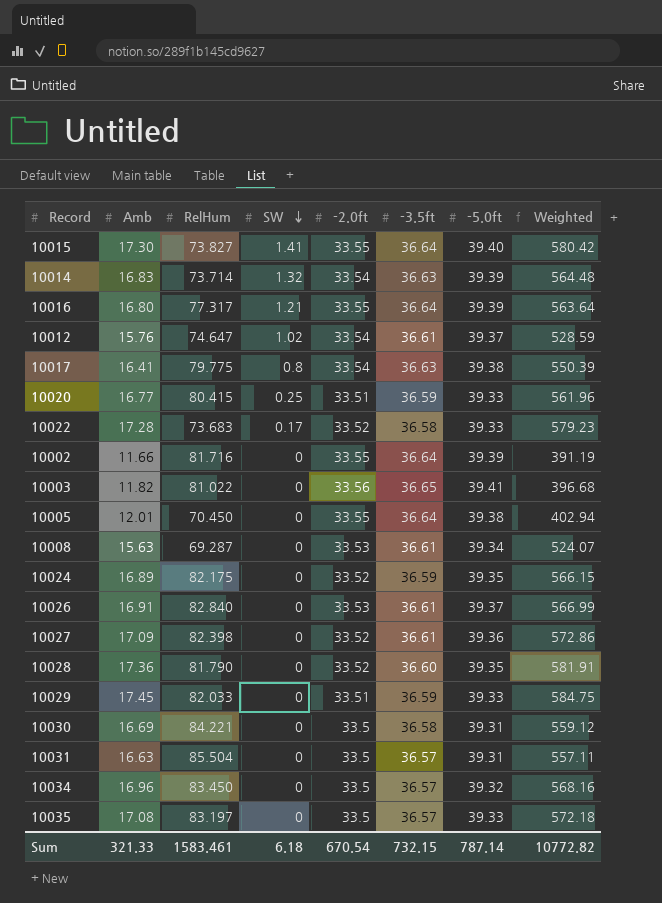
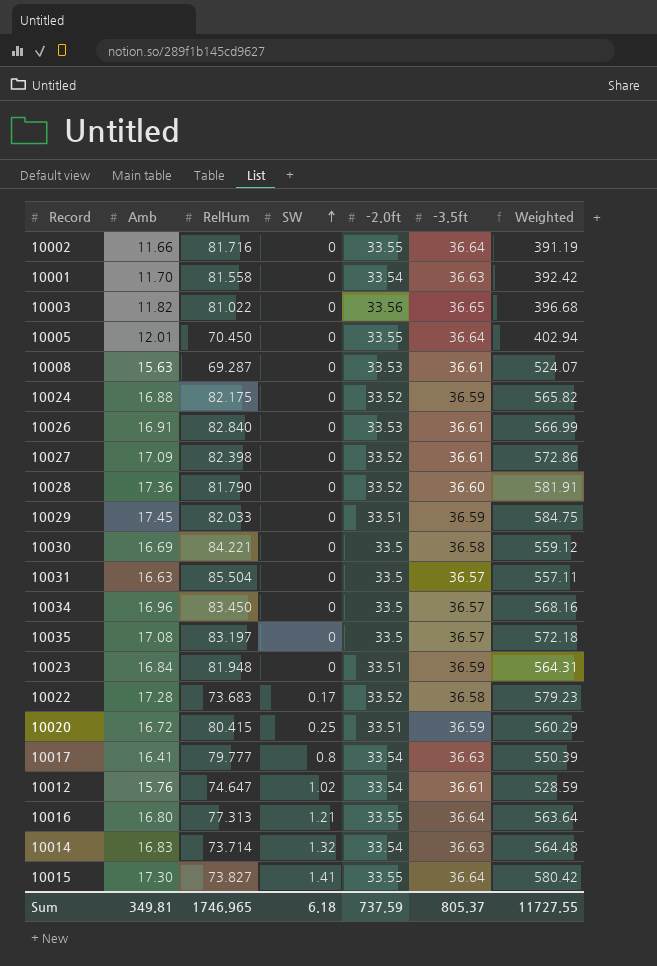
row order: SW descending -> SW ascending
column -5.0ft | position: 7 -> none
row 10001: none -> 11.70 | 81.558 | 0 | 33.54 | 36.63 | 392.42
10024 | Amb: 16.89 -> 16.88
10024 | Weighted: 566.15 -> 565.82
row 10023: none -> 16.84 | 81.948 | 0 | 33.51 | 36.59 | 564.31
10020 | Amb: 16.77 -> 16.72
10020 | Weighted: 561.96 -> 560.29
10017 | RelHum: 79.775 -> 79.777
10016 | RelHum: 77.317 -> 77.313
Sum | Amb: 321.33 -> 349.81
Sum | RelHum: 1583.461 -> 1746.965
Sum | -2.0ft: 670.54 -> 737.59
Sum | -3.5ft: 732.15 -> 805.37
Sum | Weighted: 10772.82 -> 11727.55

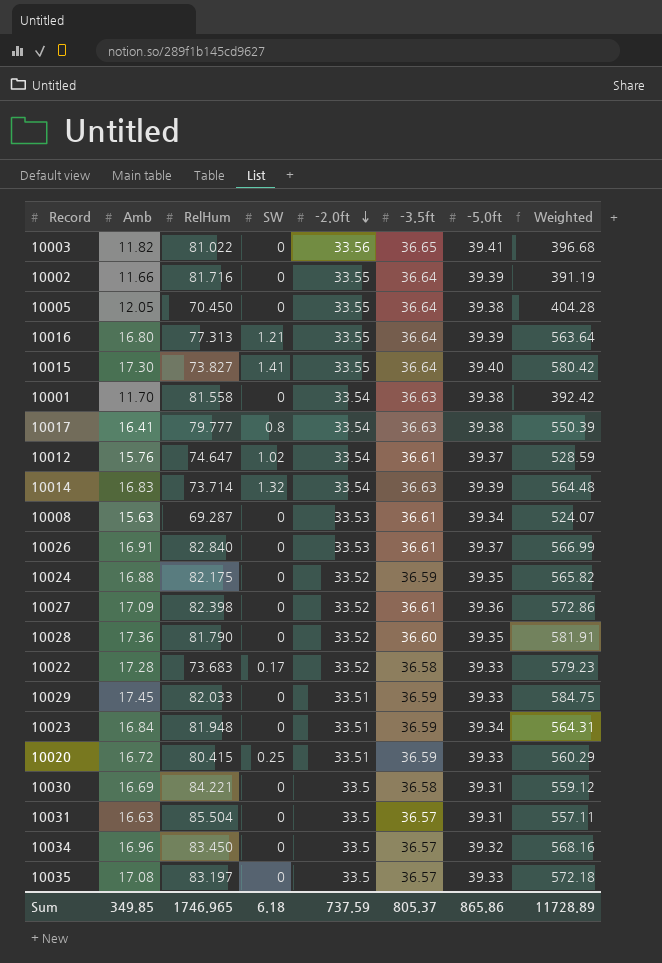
row order: SW ascending -> -2.0ft descending
column -5.0ft | position: none -> 7
10005 | Amb: 12.01 -> 12.05
10005 | Weighted: 402.94 -> 404.28
Sum | Amb: 349.81 -> 349.85
Sum | Weighted: 11727.55 -> 11728.89

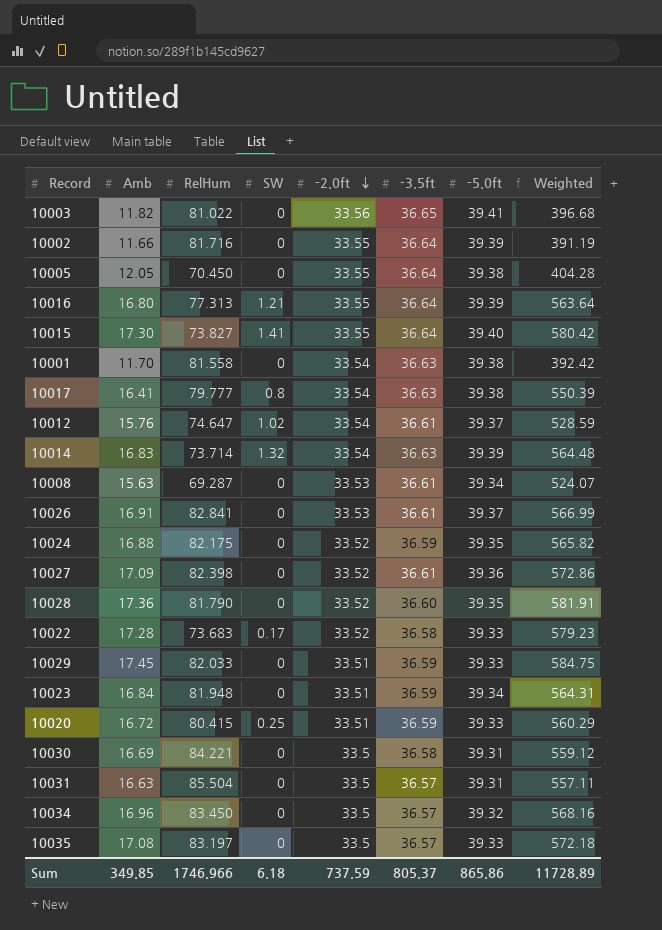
10026 | RelHum: 82.840 -> 82.841
Sum | RelHum: 1746.965 -> 1746.966

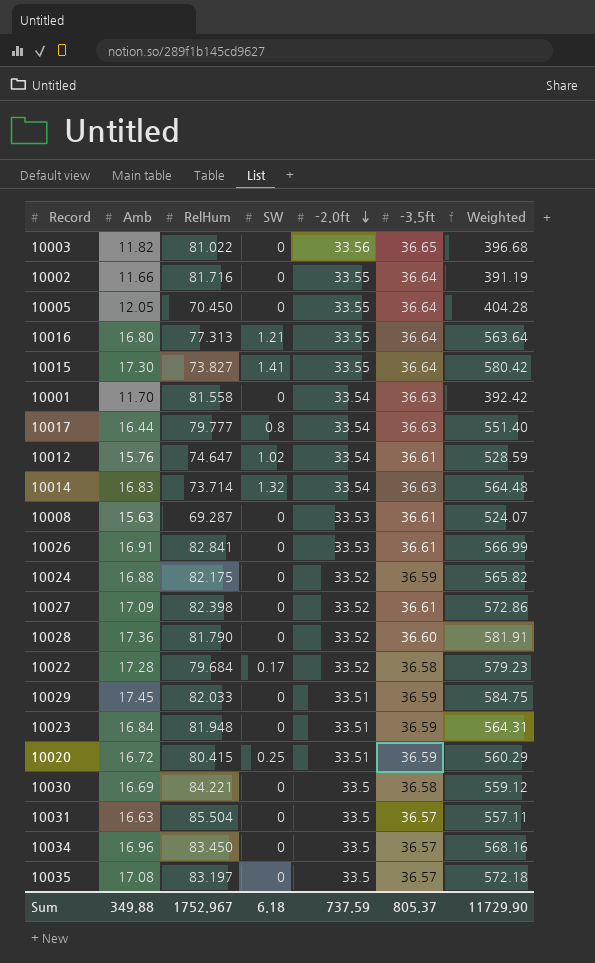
column -5.0ft | position: 7 -> none
10017 | Amb: 16.41 -> 16.44
10017 | Weighted: 550.39 -> 551.40
10022 | RelHum: 73.683 -> 79.684
Sum | Amb: 349.85 -> 349.88
Sum | RelHum: 1746.966 -> 1752.967
Sum | Weighted: 11728.89 -> 11729.90

